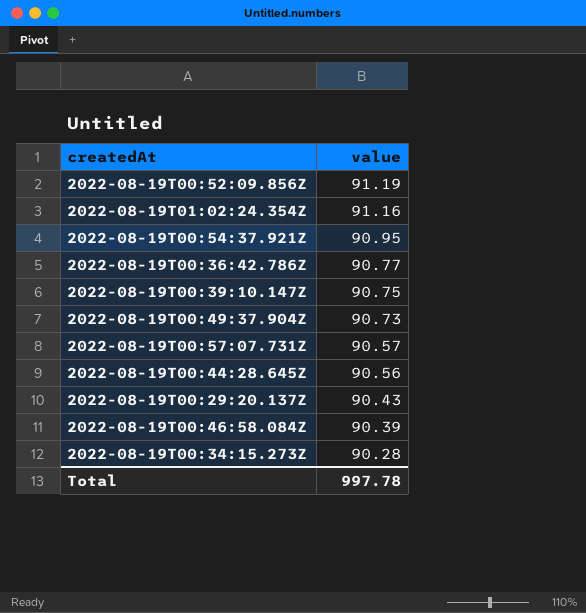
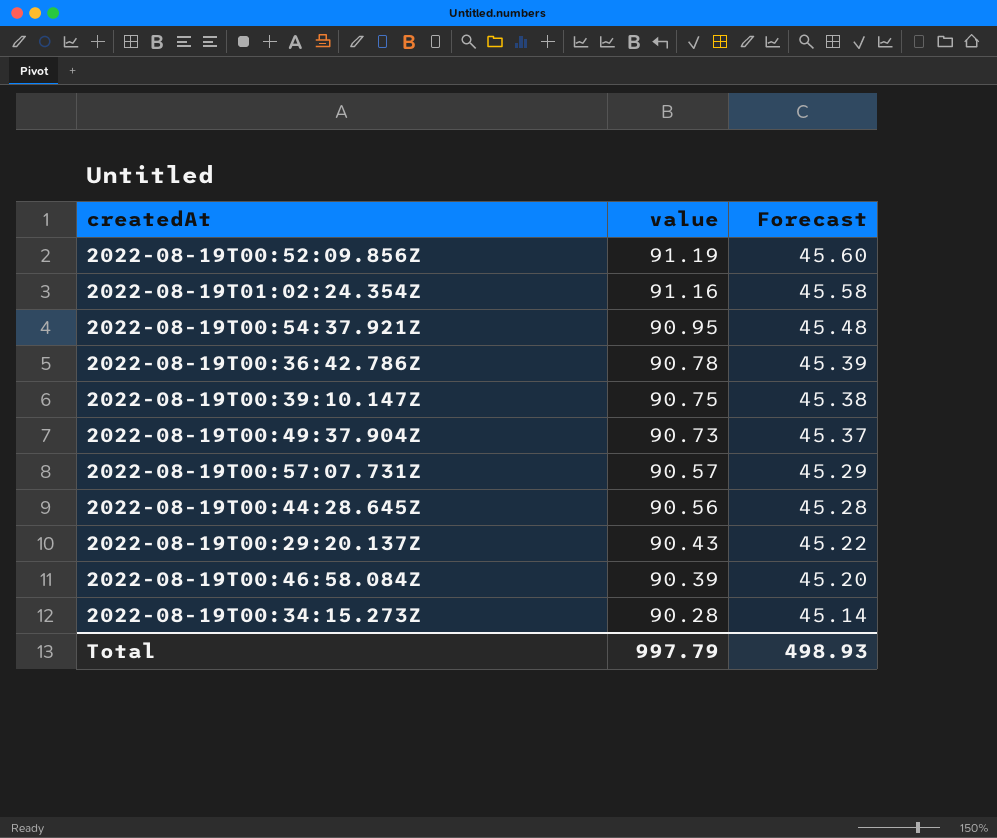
column Forecast | formula: none -> [value] * 0.5
2022-08-19T00:36:42.786Z | value: 90.77 -> 90.78
Total | value: 997.78 -> 997.79

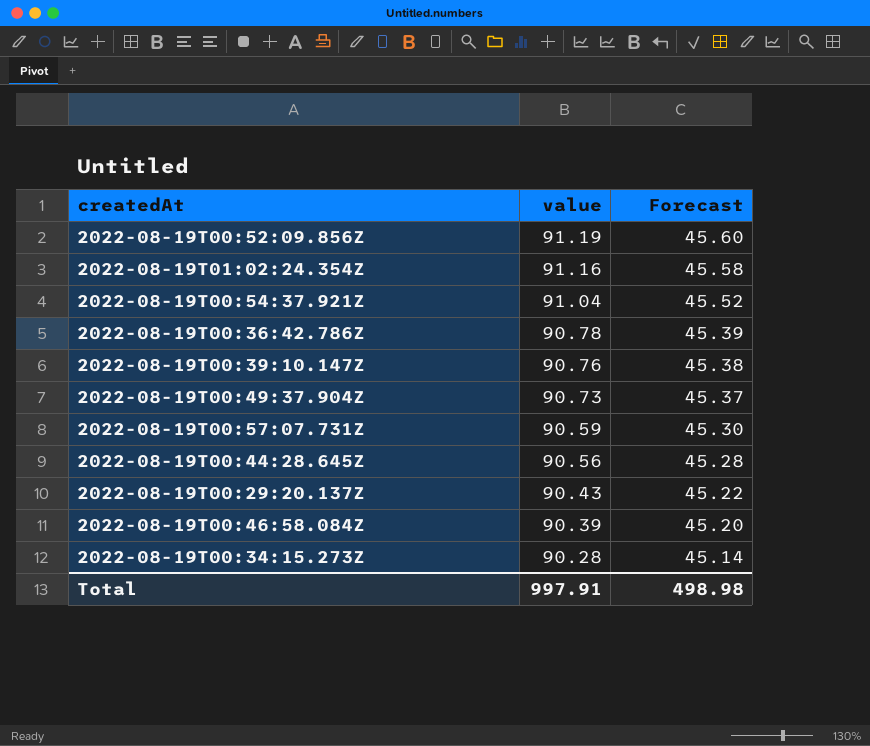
2022-08-19T00:54:37.921Z | value: 90.95 -> 91.04
2022-08-19T00:54:37.921Z | Forecast: 45.48 -> 45.52
2022-08-19T00:39:10.147Z | value: 90.75 -> 90.76
2022-08-19T00:57:07.731Z | value: 90.57 -> 90.59
2022-08-19T00:57:07.731Z | Forecast: 45.29 -> 45.30
Total | value: 997.79 -> 997.91
Total | Forecast: 498.93 -> 498.98

